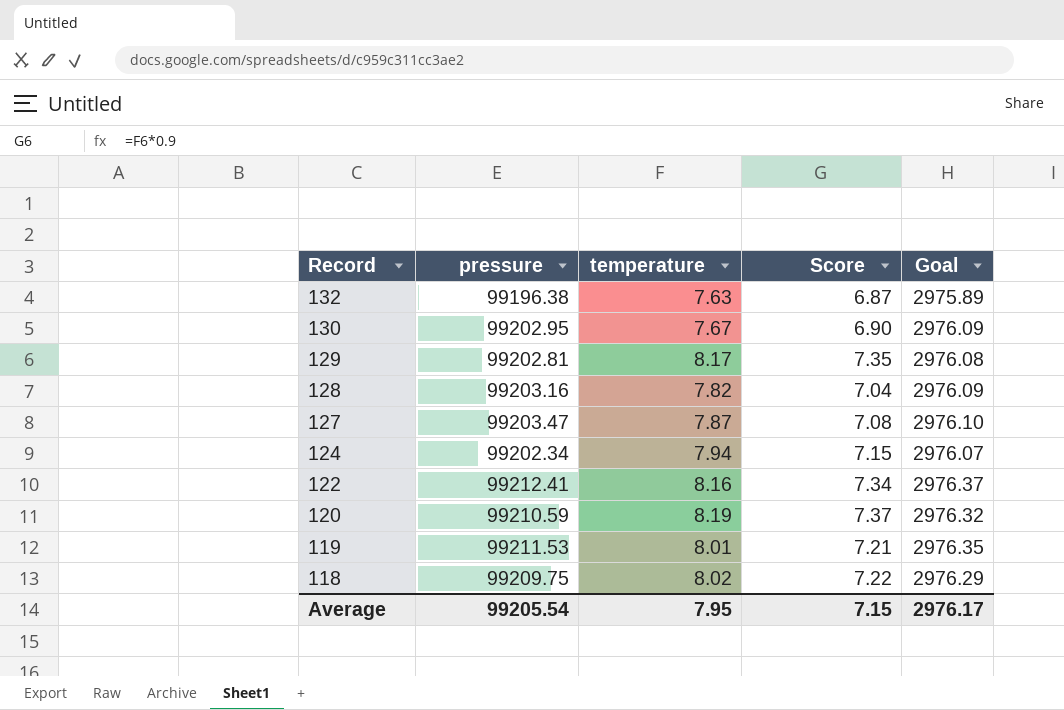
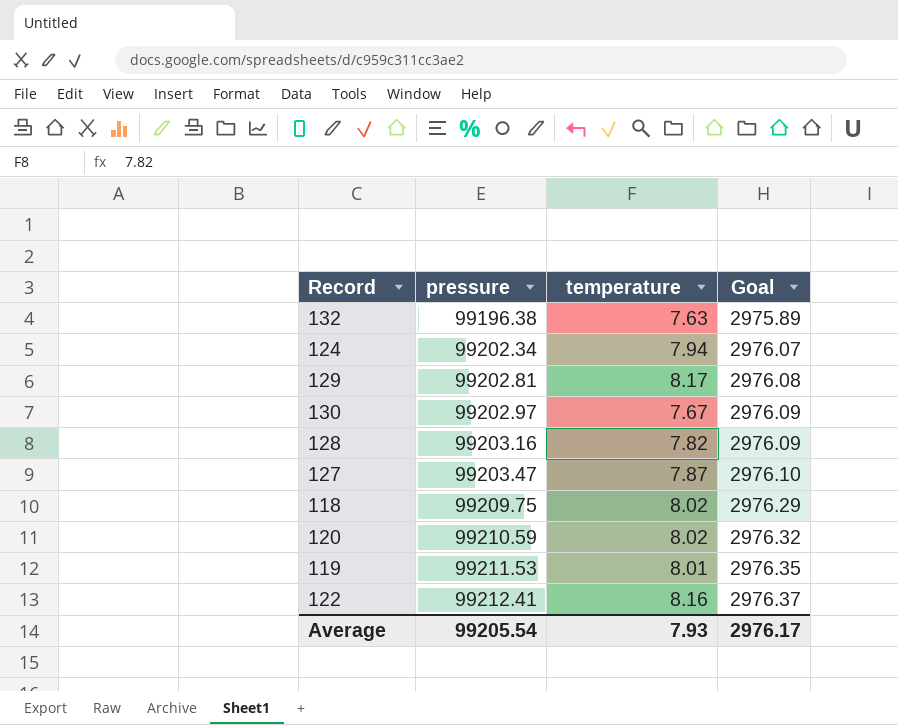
row order: Record descending -> pressure ascending
column Score | formula: [temperature] * 0.9 -> none
130 | pressure: 99202.95 -> 99202.97
120 | temperature: 8.19 -> 8.02
Average | temperature: 7.95 -> 7.93

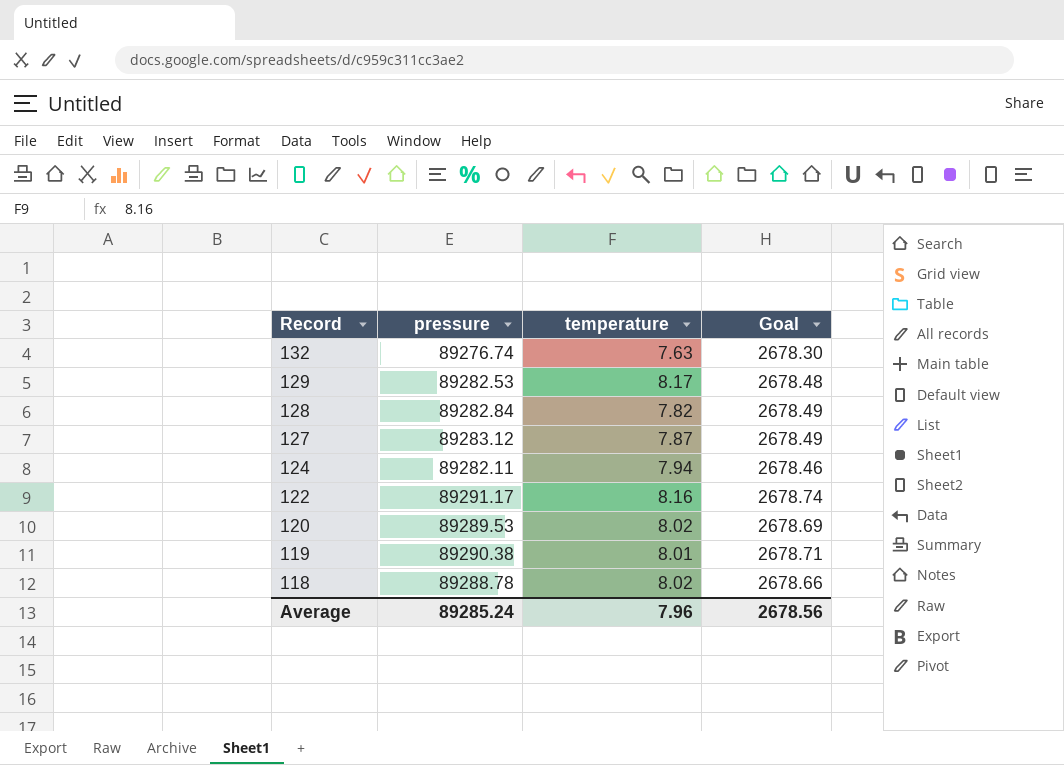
row order: pressure ascending -> Record descending
row 130: 99202.97 | 7.67 | 2976.09 -> none
132 | pressure: 99196.38 -> 89276.74
132 | Goal: 2975.89 -> 2678.30
129 | pressure: 99202.81 -> 89282.53
129 | Goal: 2976.08 -> 2678.48
128 | pressure: 99203.16 -> 89282.84
128 | Goal: 2976.09 -> 2678.49
127 | pressure: 99203.47 -> 89283.12
127 | Goal: 2976.10 -> 2678.49
124 | pressure: 99202.34 -> 89282.11
124 | Goal: 2976.07 -> 2678.46
122 | pressure: 99212.41 -> 89291.17
122 | Goal: 2976.37 -> 2678.74
120 | pressure: 99210.59 -> 89289.53
120 | Goal: 2976.32 -> 2678.69
119 | pressure: 99211.53 -> 89290.38
119 | Goal: 2976.35 -> 2678.71
118 | pressure: 99209.75 -> 89288.78
118 | Goal: 2976.29 -> 2678.66
Average | pressure: 99205.54 -> 89285.24
Average | temperature: 7.93 -> 7.96
Average | Goal: 2976.17 -> 2678.56

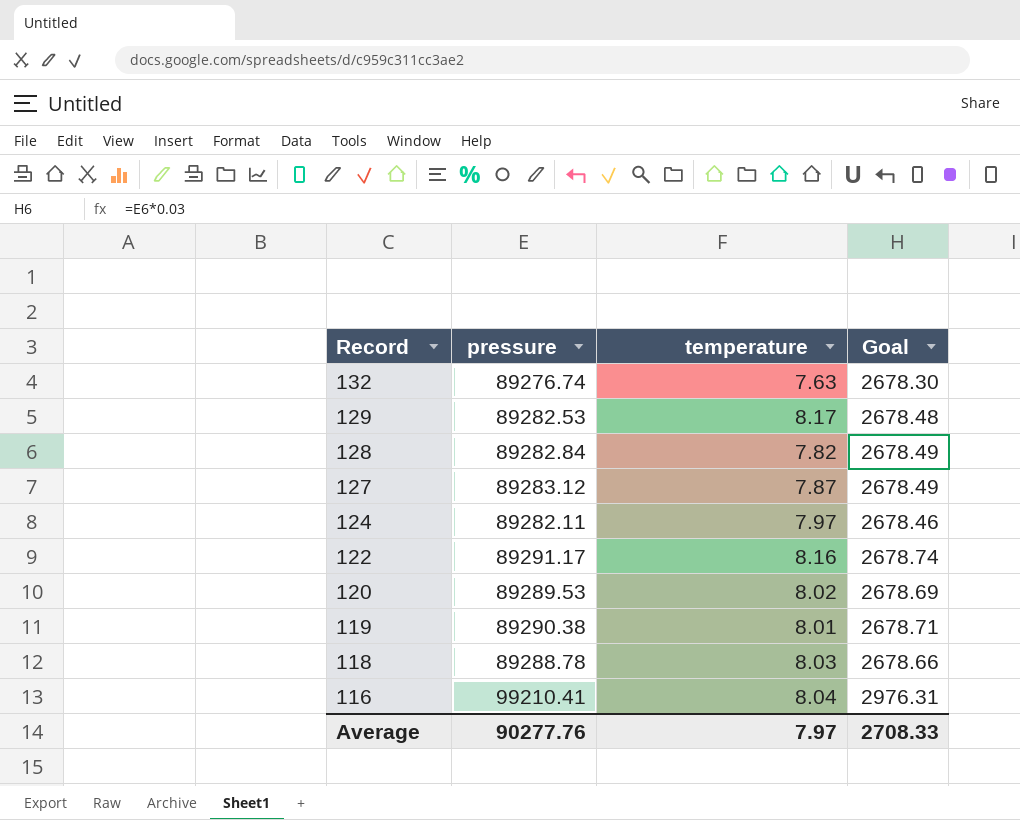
124 | temperature: 7.94 -> 7.97
118 | temperature: 8.02 -> 8.03
row 116: none -> 99210.41 | 8.04 | 2976.31
Average | pressure: 89285.24 -> 90277.76
Average | temperature: 7.96 -> 7.97
Average | Goal: 2678.56 -> 2708.33

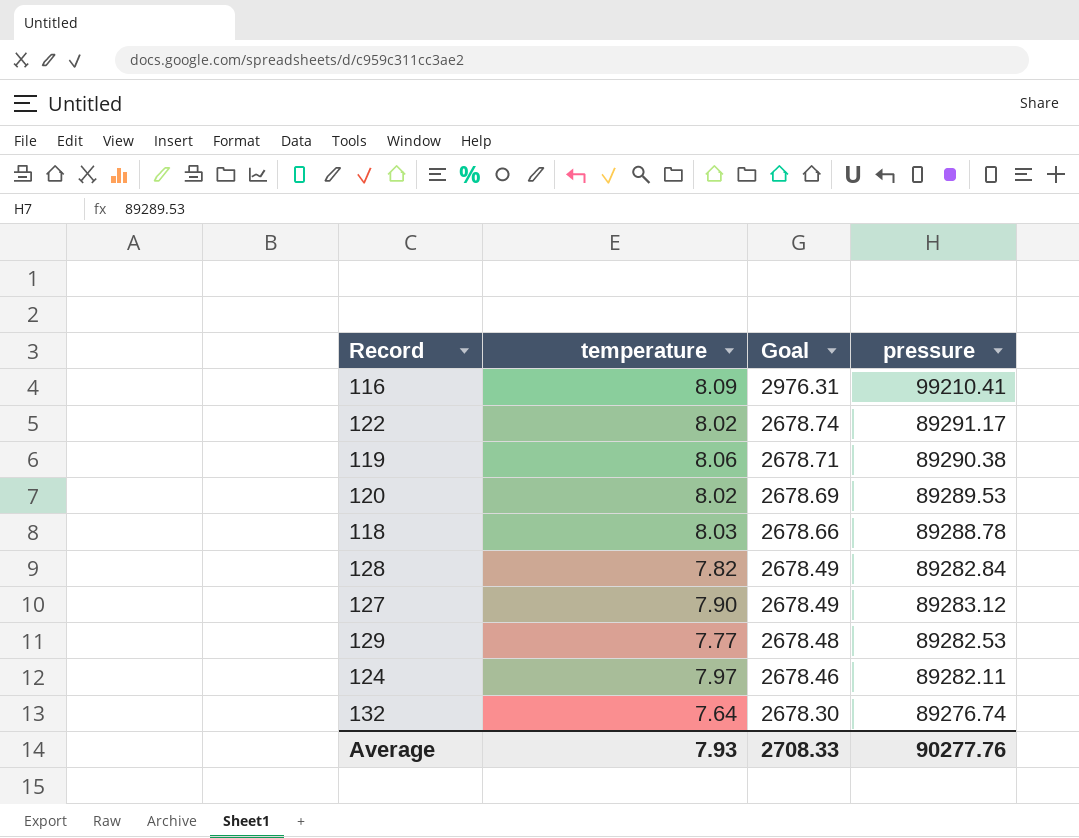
row order: Record descending -> Goal descending
column pressure | position: 2 -> 4
116 | temperature: 8.04 -> 8.09
122 | temperature: 8.16 -> 8.02
119 | temperature: 8.01 -> 8.06
127 | temperature: 7.87 -> 7.90
129 | temperature: 8.17 -> 7.77
132 | temperature: 7.63 -> 7.64
Average | temperature: 7.97 -> 7.93

